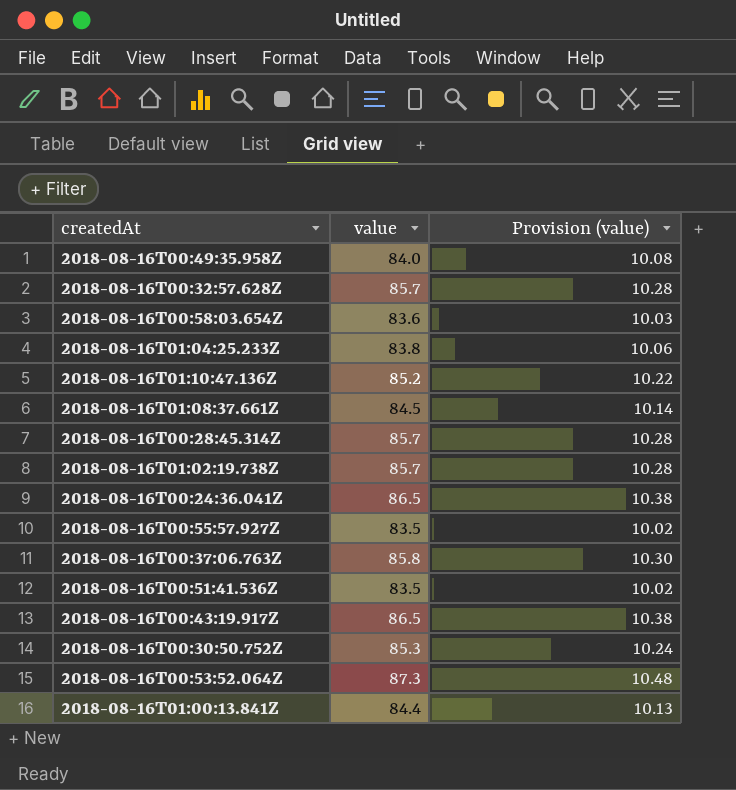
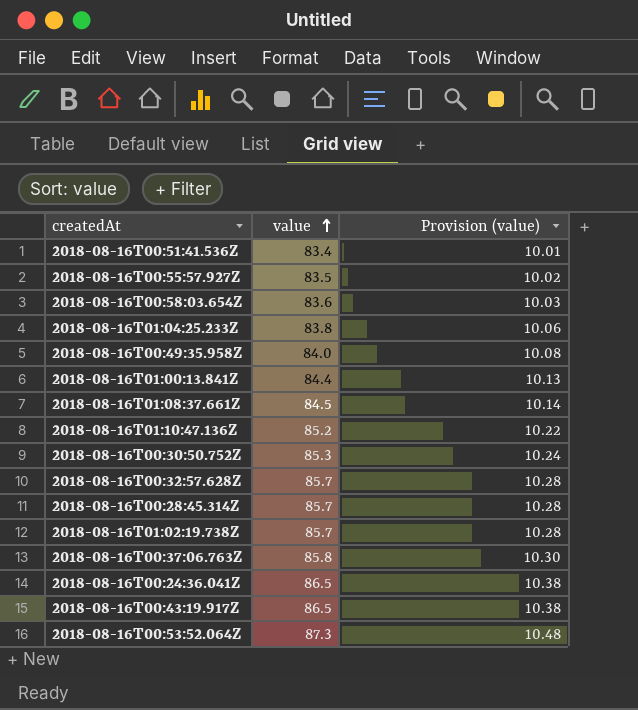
row order: none -> value ascending
2018-08-16T00:51:41.536Z | value: 83.5 -> 83.4
2018-08-16T00:51:41.536Z | Provision (value): 10.02 -> 10.01

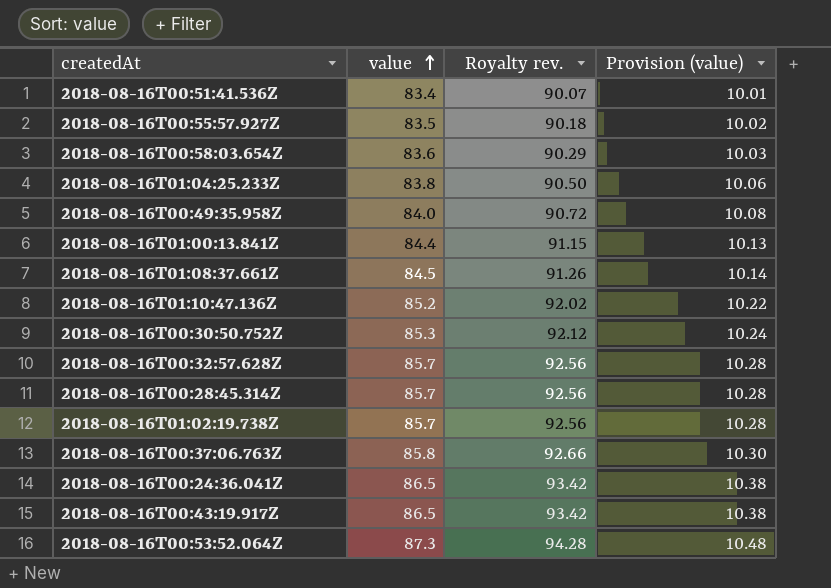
column Royalty rev. | formula: none -> [value] * 1.08

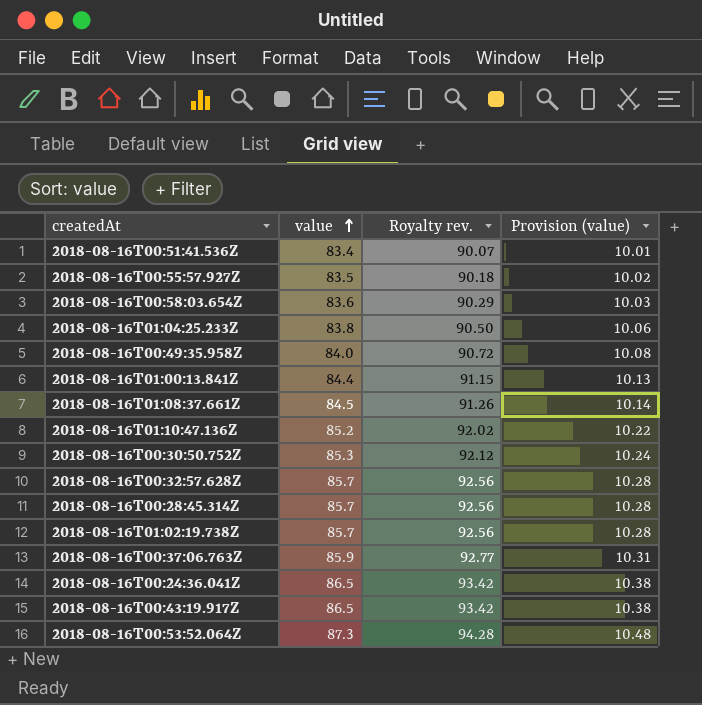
2018-08-16T00:37:06.763Z | value: 85.8 -> 85.9
2018-08-16T00:37:06.763Z | Royalty rev.: 92.66 -> 92.77
2018-08-16T00:37:06.763Z | Provision (value): 10.30 -> 10.31

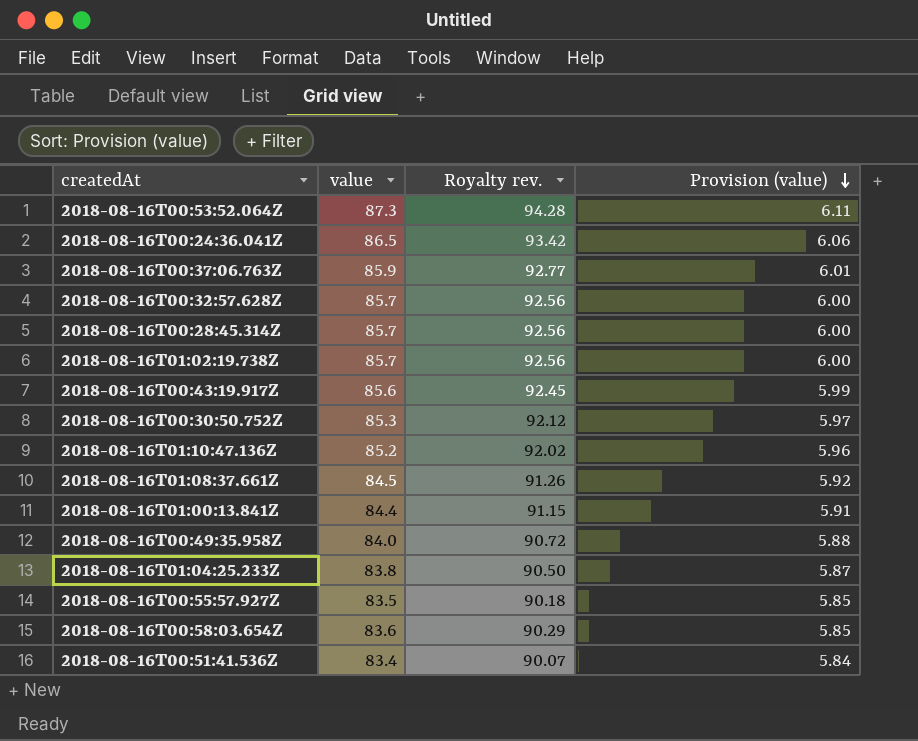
row order: value ascending -> Provision (value) descending
column Provision (value) | formula: [value] * 0.12 -> [value] * 0.07
2018-08-16T00:43:19.917Z | value: 86.5 -> 85.6
2018-08-16T00:43:19.917Z | Royalty rev.: 93.42 -> 92.45

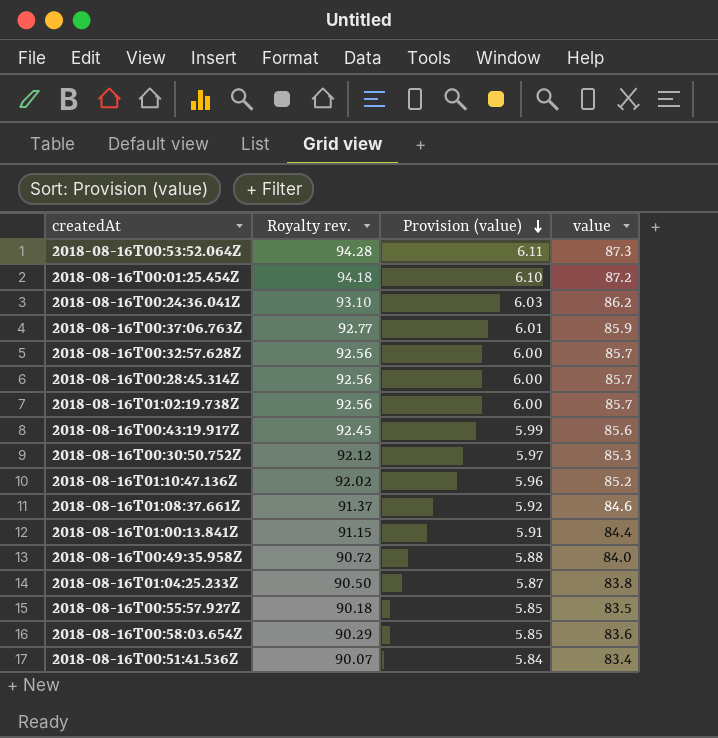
column value | position: 2 -> 4
row 2018-08-16T00:01:25.454Z: none -> 94.18 | 6.10 | 87.2
2018-08-16T00:24:36.041Z | Royalty rev.: 93.42 -> 93.10
2018-08-16T00:24:36.041Z | Provision (value): 6.06 -> 6.03
2018-08-16T00:24:36.041Z | value: 86.5 -> 86.2
2018-08-16T01:08:37.661Z | Royalty rev.: 91.26 -> 91.37
2018-08-16T01:08:37.661Z | value: 84.5 -> 84.6

